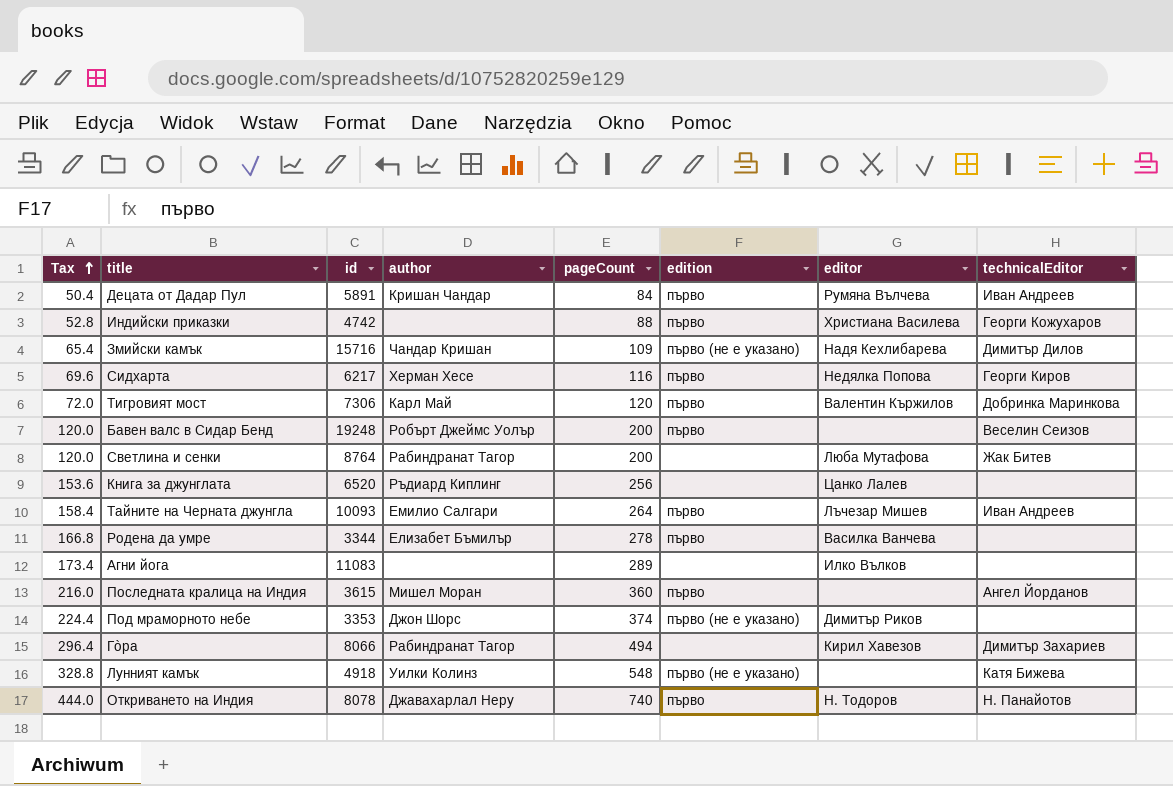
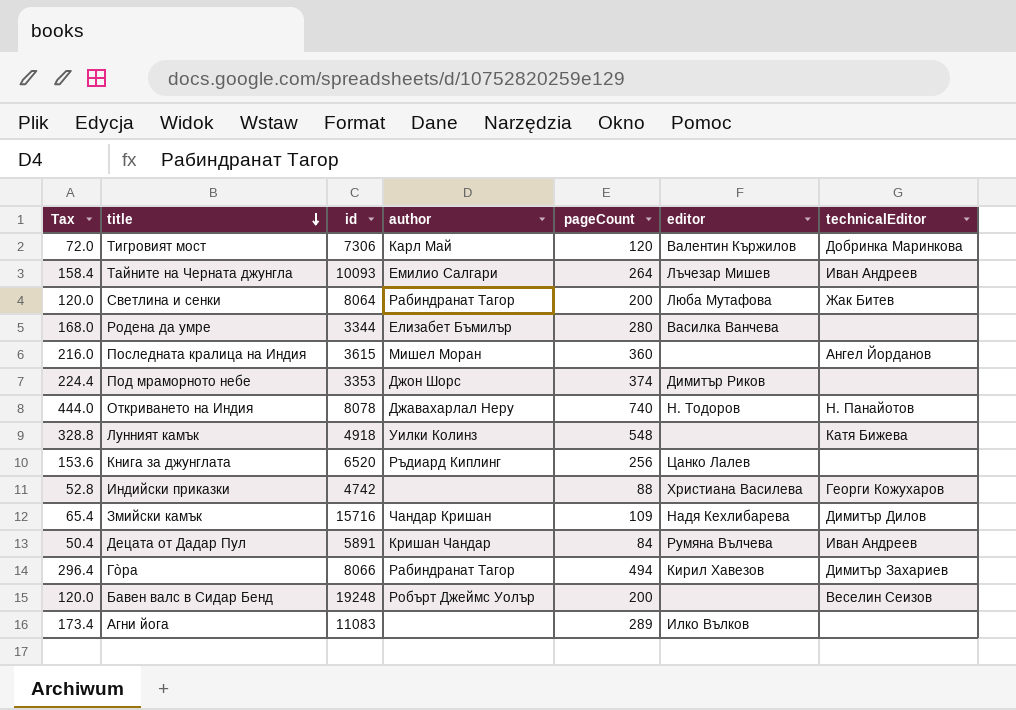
row order: Tax ascending -> title descending
column edition | position: 6 -> none
row Сидхарта: 69.6 | 6217 | Херман Хесе | 116 | първо | Недялка Попова | Георги Киров -> none
Светлина и сенки | id: 8764 -> 8064
Родена да умре | Tax: 166.8 -> 168.0
Родена да умре | pageCount: 278 -> 280

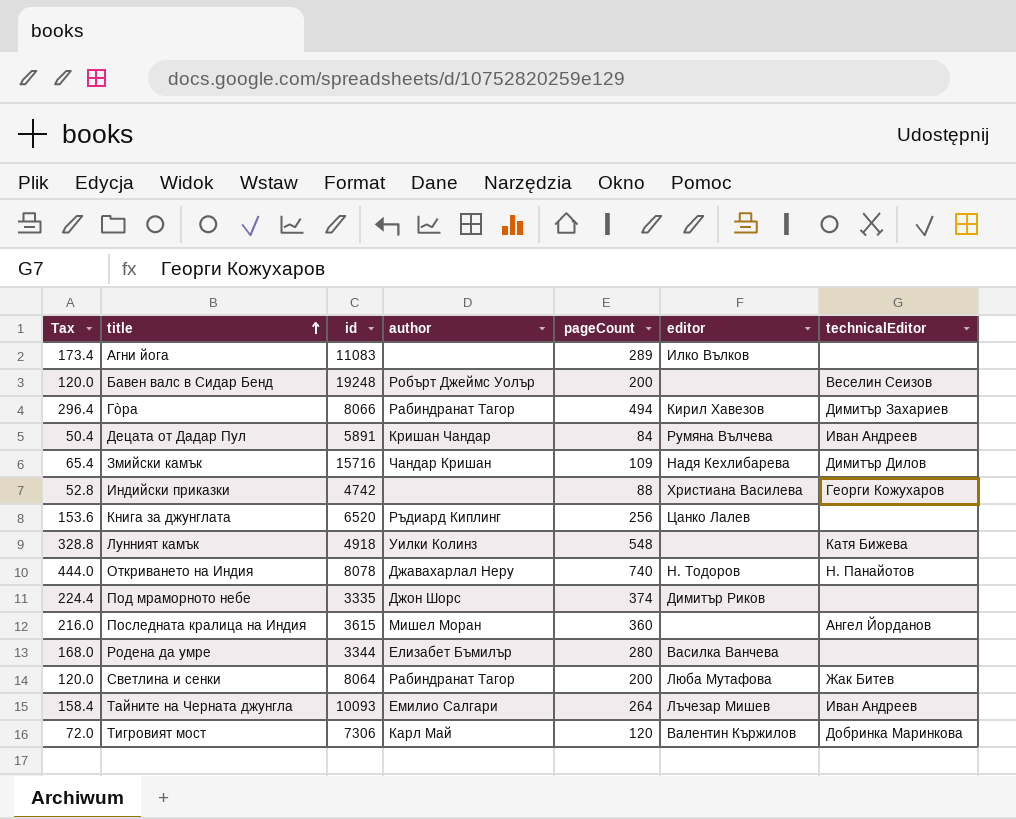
row order: title descending -> title ascending
Под мраморното небе | id: 3353 -> 3335

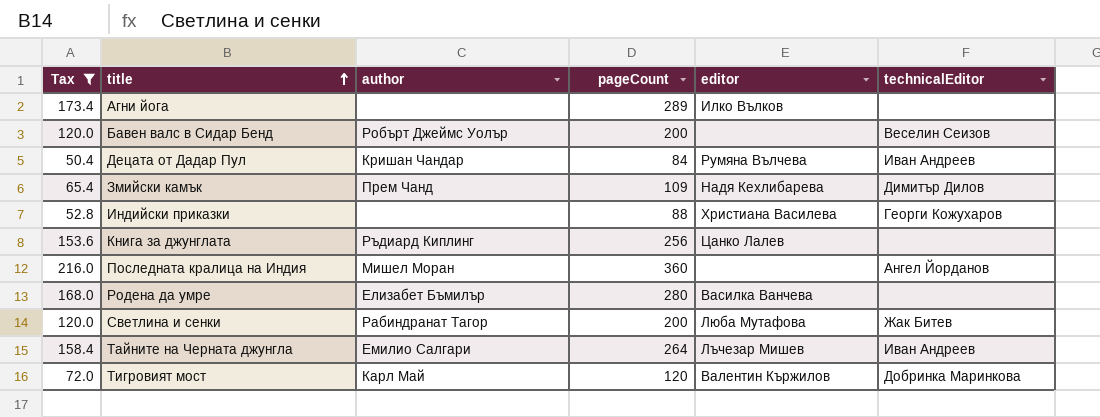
filter: none -> Tax <= 216.0
column id | position: 3 -> none
Змийски камък | author: Чандар Кришан -> Прем Чанд

